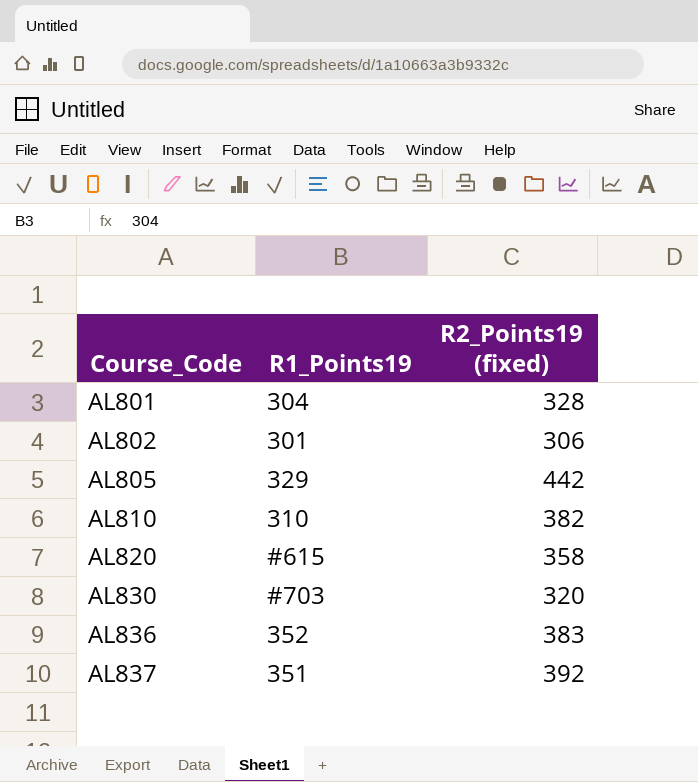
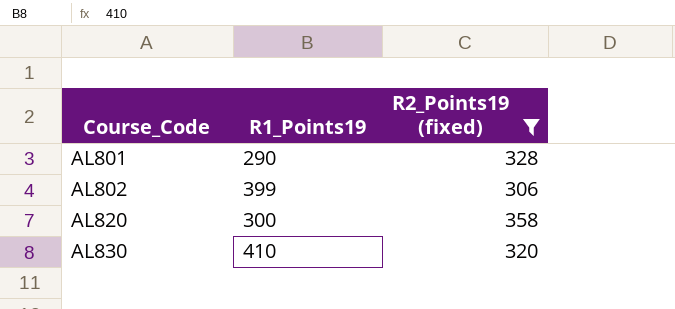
filter: none -> R2_Points19 (fixed) <= 358
AL801 | R1_Points19: 304 -> 290
AL802 | R1_Points19: 301 -> 399
AL820 | R1_Points19: #615 -> 300
AL830 | R1_Points19: #703 -> 410

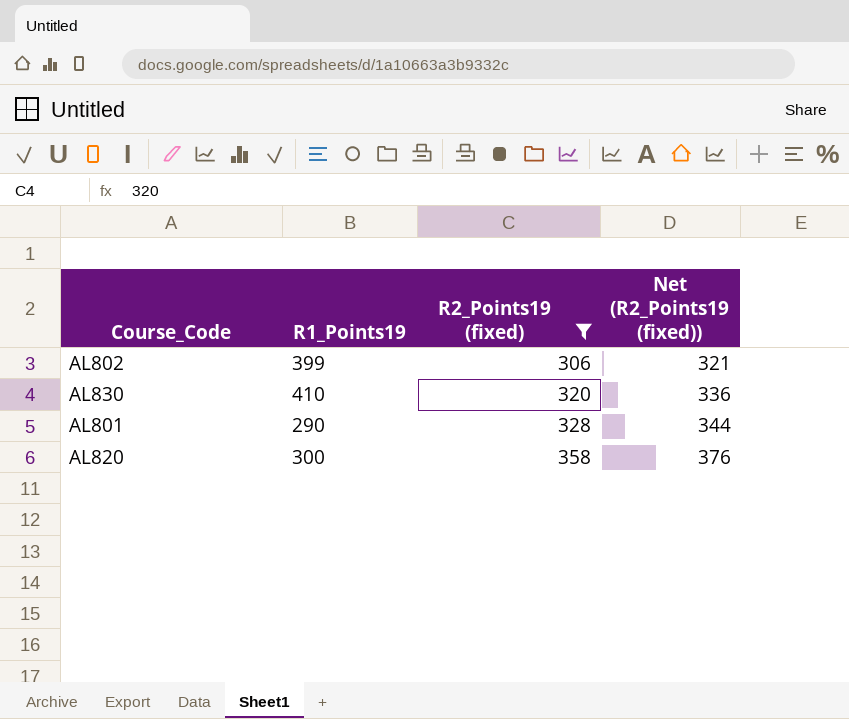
row order: Course_Code ascending -> R2_Points19 (fixed) ascending
column Net (R2_Points19 (fixed)) | formula: none -> [R2_Points19 (fixed)] * 1.05

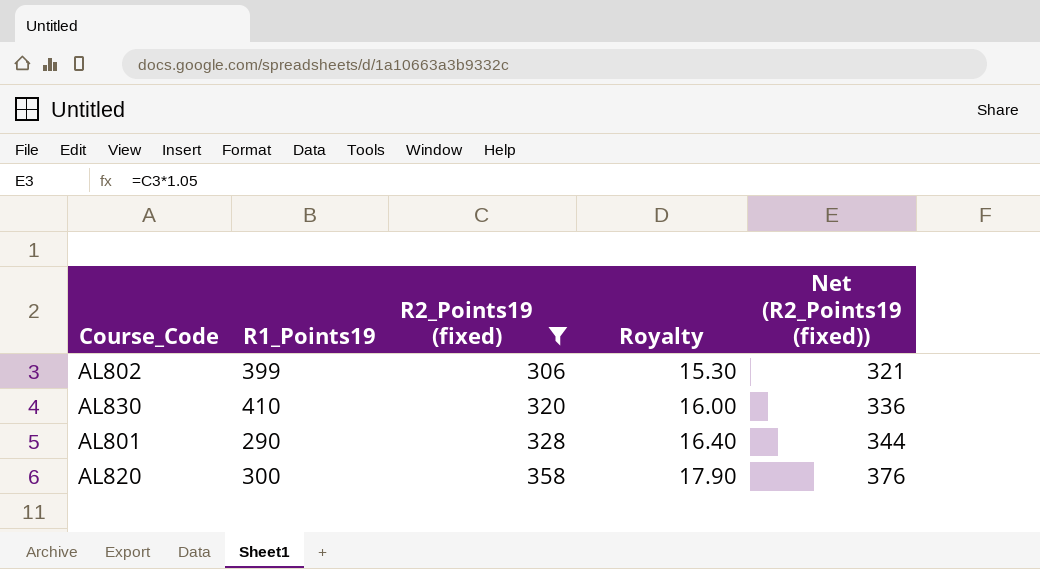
column Royalty | formula: none -> [R2_Points19 (fixed)] * 0.05

